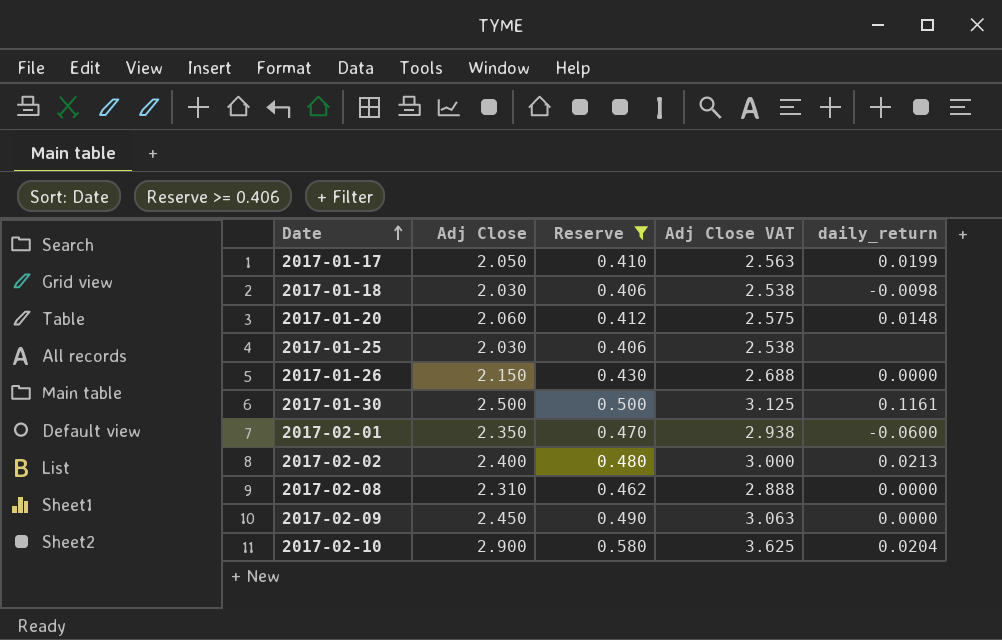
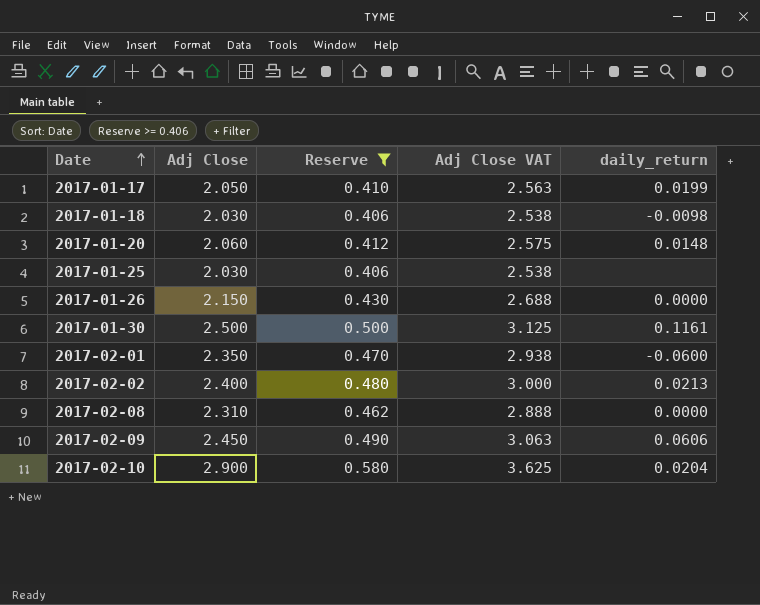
2017-02-09 | daily_return: 0.0000 -> 0.0606

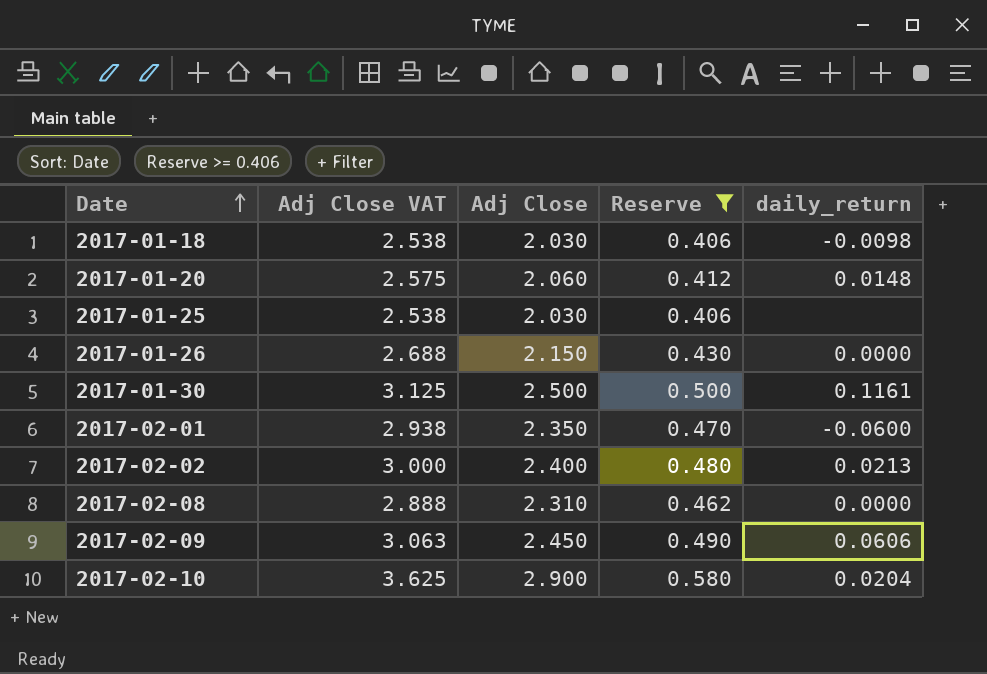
column Adj Close VAT | position: 4 -> 2
row 2017-01-17: 2.050 | 0.410 | 2.563 | 0.0199 -> none

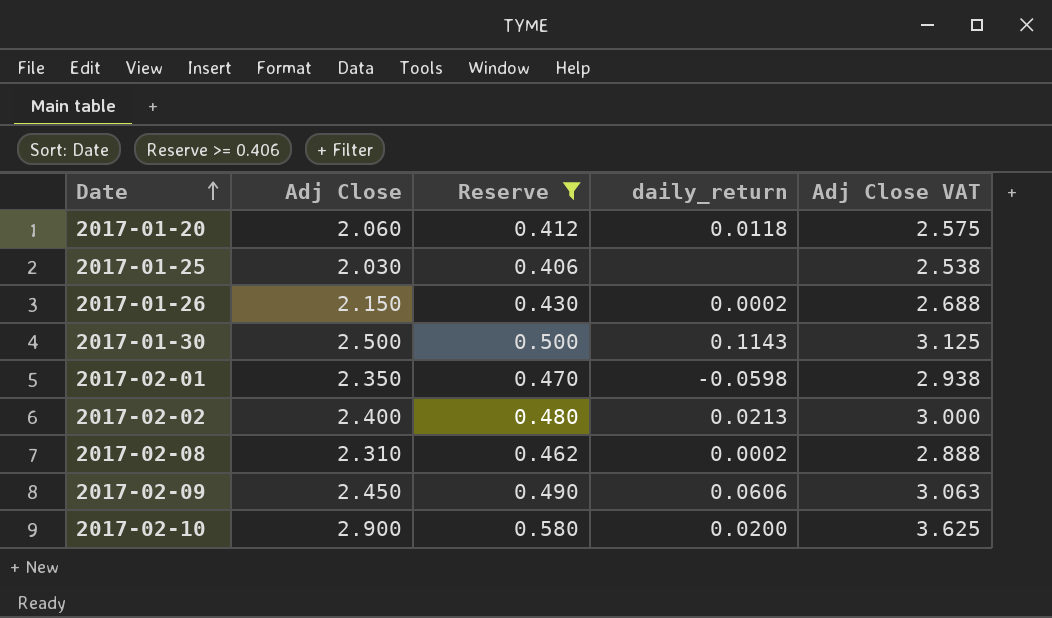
column Adj Close VAT | position: 2 -> 5
row 2017-01-18: 2.538 | 2.030 | 0.406 | -0.0098 -> none
2017-01-20 | daily_return: 0.0148 -> 0.0118
2017-01-26 | daily_return: 0.0000 -> 0.0002
2017-01-30 | daily_return: 0.1161 -> 0.1143
2017-02-01 | daily_return: -0.0600 -> -0.0598
2017-02-08 | daily_return: 0.0000 -> 0.0002
2017-02-10 | daily_return: 0.0204 -> 0.0200

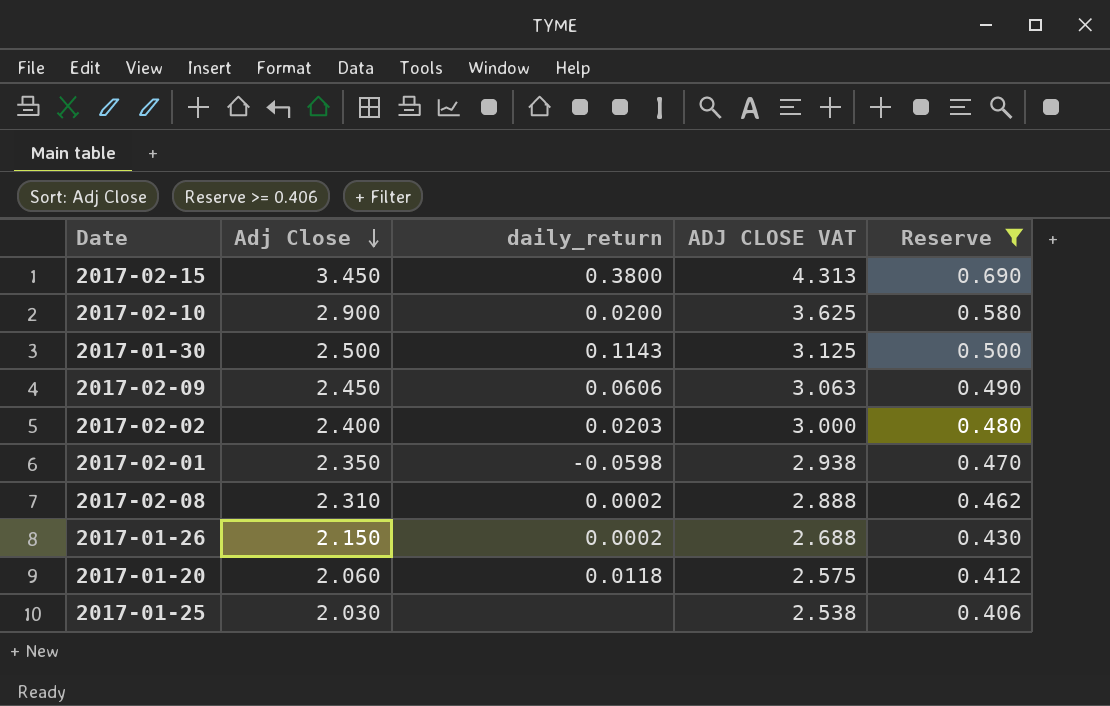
row order: Date ascending -> Adj Close descending
column name: Adj Close VAT -> ADJ CLOSE VAT
column Reserve | position: 3 -> 5
row 2017-02-15: none -> 3.450 | 0.3800 | 4.313 | 0.690
2017-02-02 | daily_return: 0.0213 -> 0.0203

